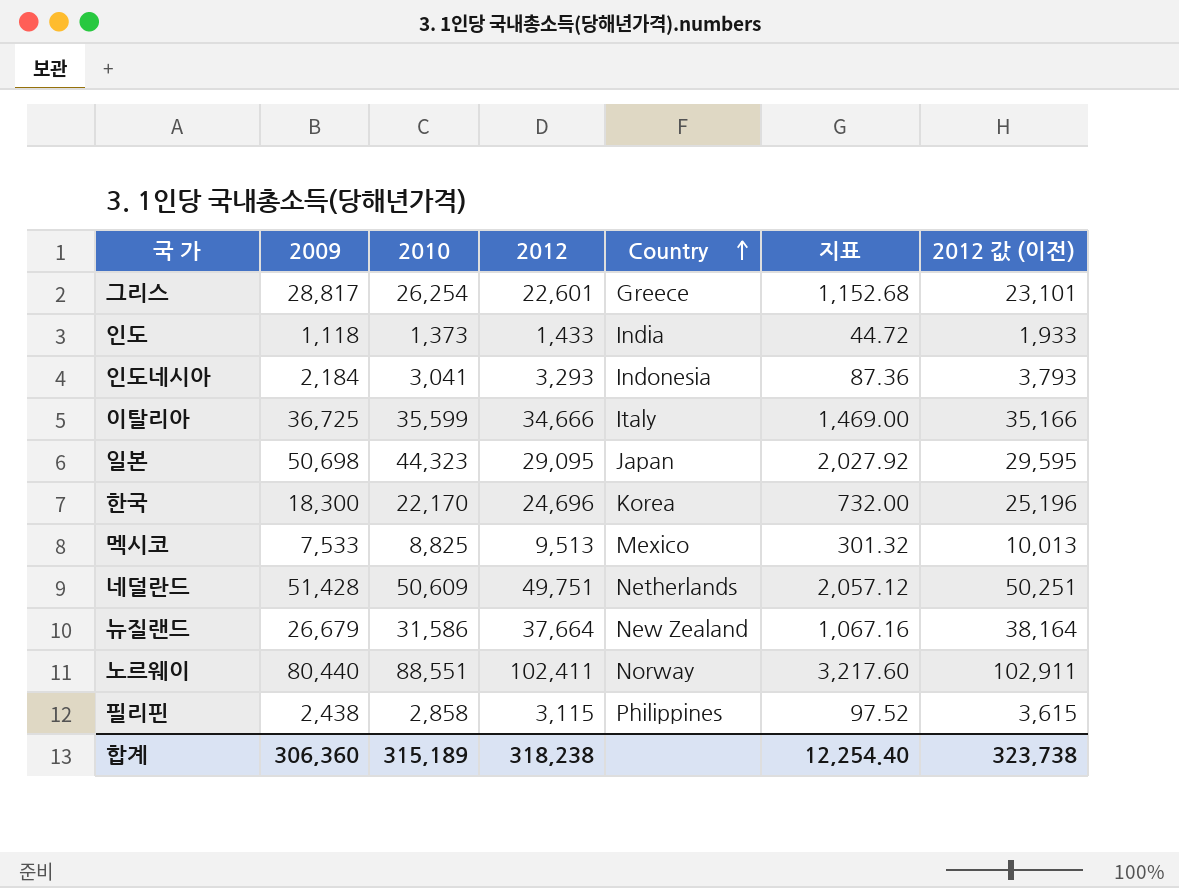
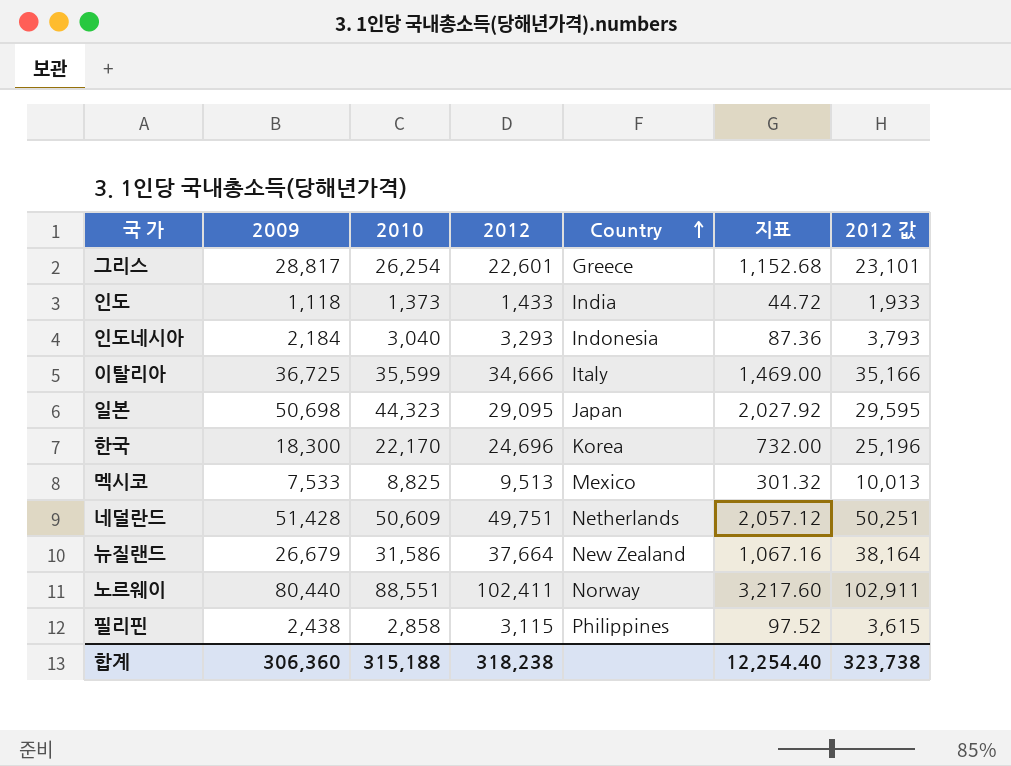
column name: 2012 값 (이전) -> 2012 값
인도네시아 | 2010: 3,041 -> 3,040
합계 | 2010: 315,189 -> 315,188

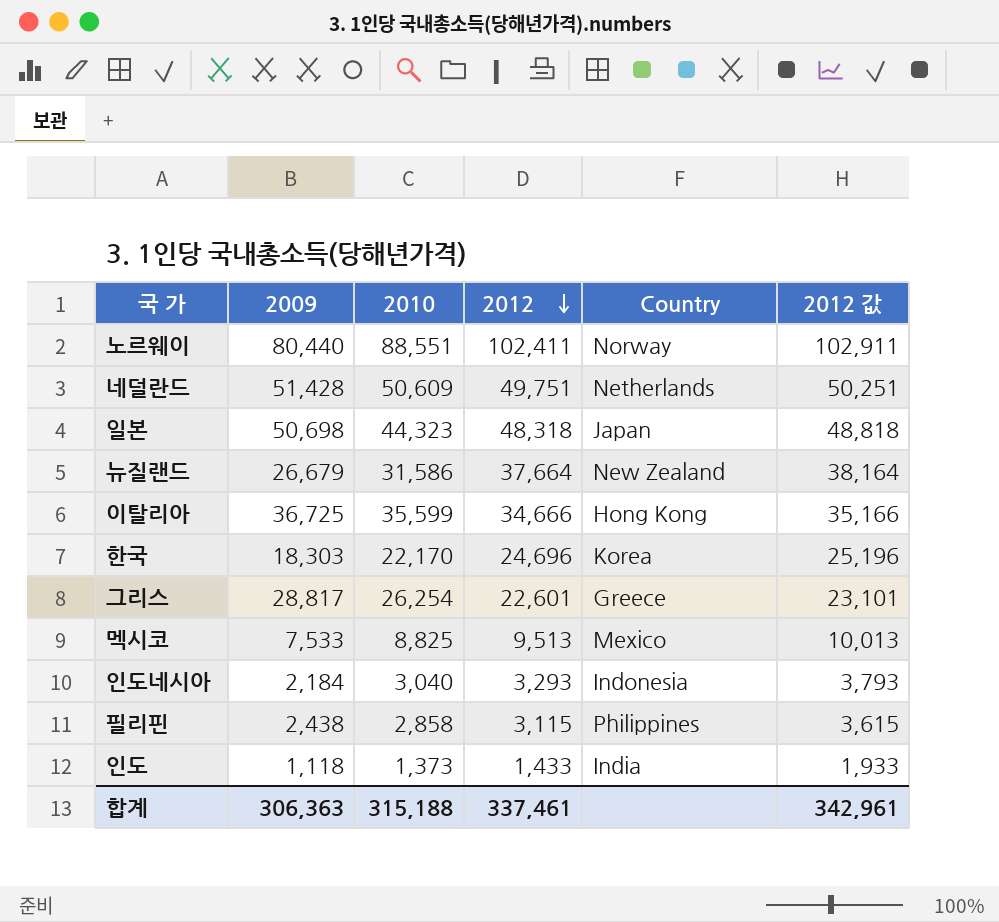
row order: Country ascending -> 2012 descending
column 지표 | formula: [2009] * 0.04 -> none
일본 | 2012: 29,095 -> 48,318
일본 | 2012 값: 29,595 -> 48,818
이탈리아 | Country: Italy -> Hong Kong
한국 | 2009: 18,300 -> 18,303
합계 | 2009: 306,360 -> 306,363
합계 | 2012: 318,238 -> 337,461
합계 | 2012 값: 323,738 -> 342,961

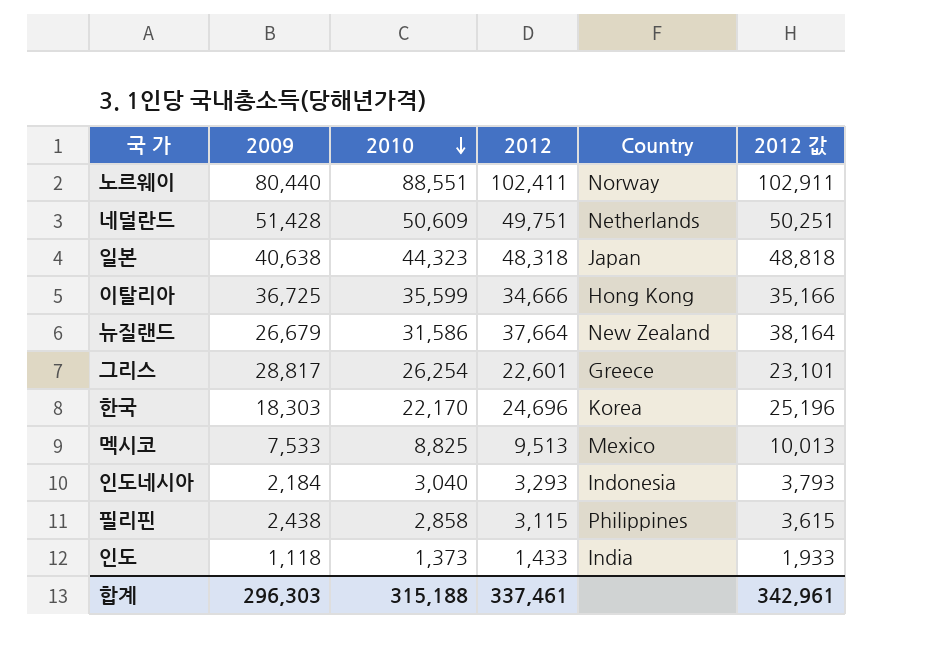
row order: 2012 descending -> 2010 descending
일본 | 2009: 50,698 -> 40,638
합계 | 2009: 306,363 -> 296,303

